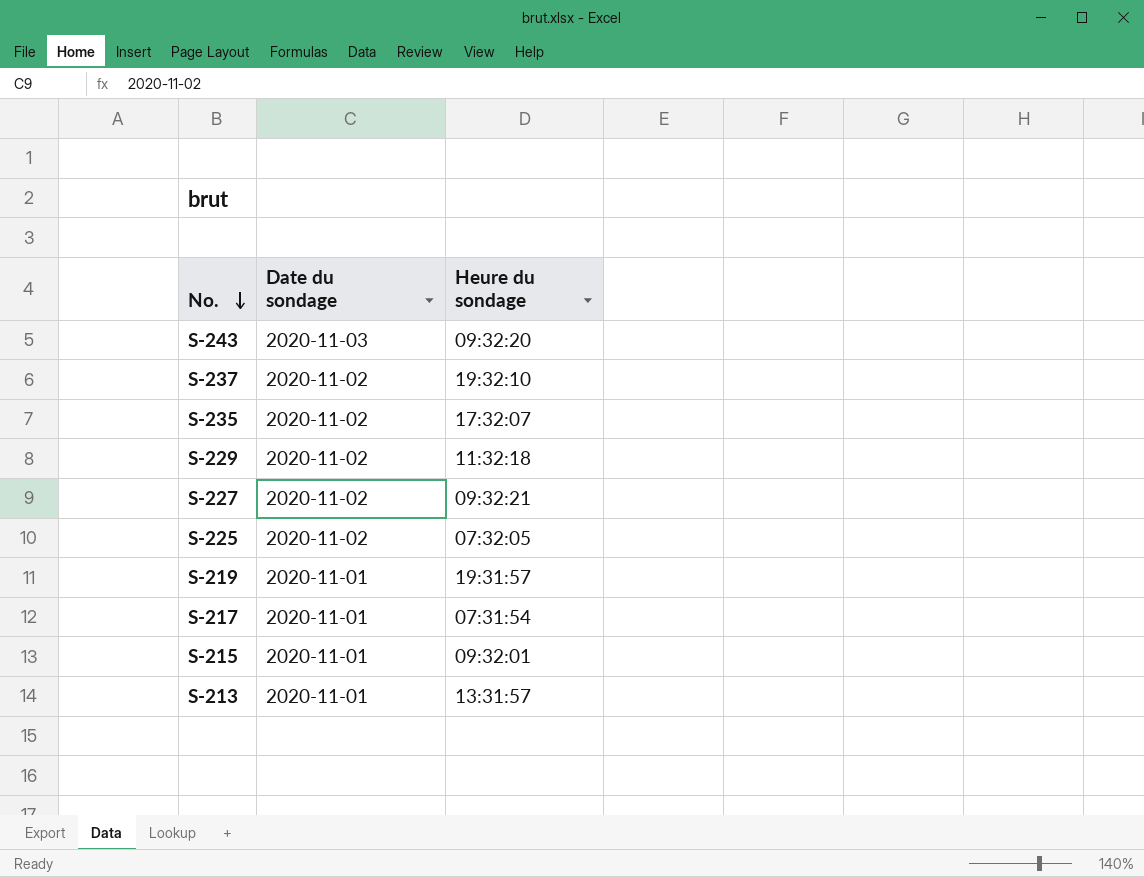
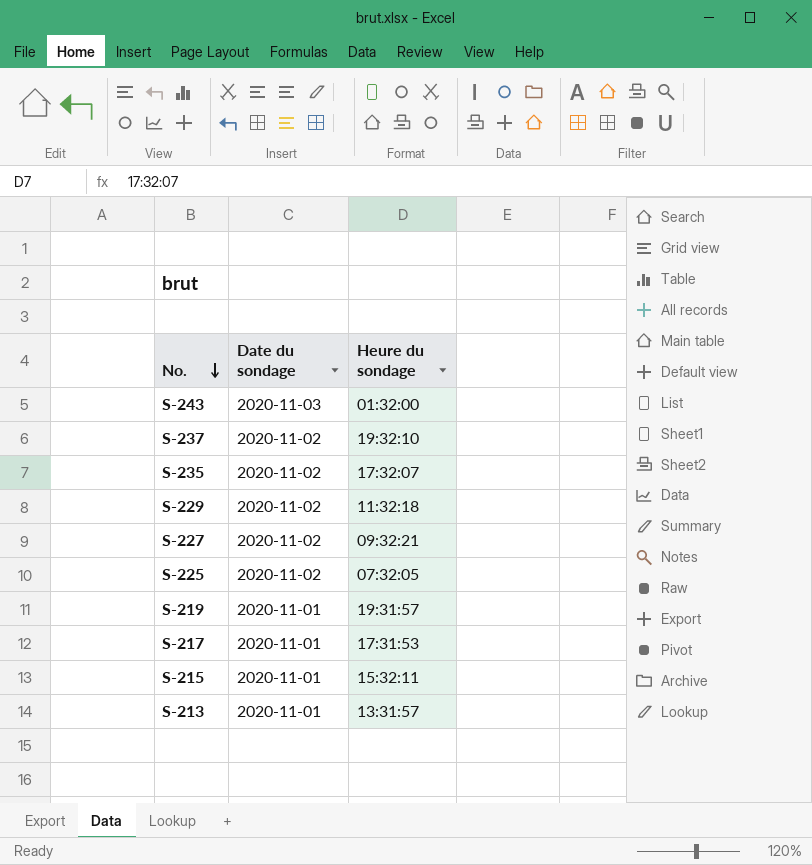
S-243 | Heure du sondage: 09:32:20 -> 01:32:00
S-217 | Heure du sondage: 07:31:54 -> 17:31:53
S-215 | Heure du sondage: 09:32:01 -> 15:32:11

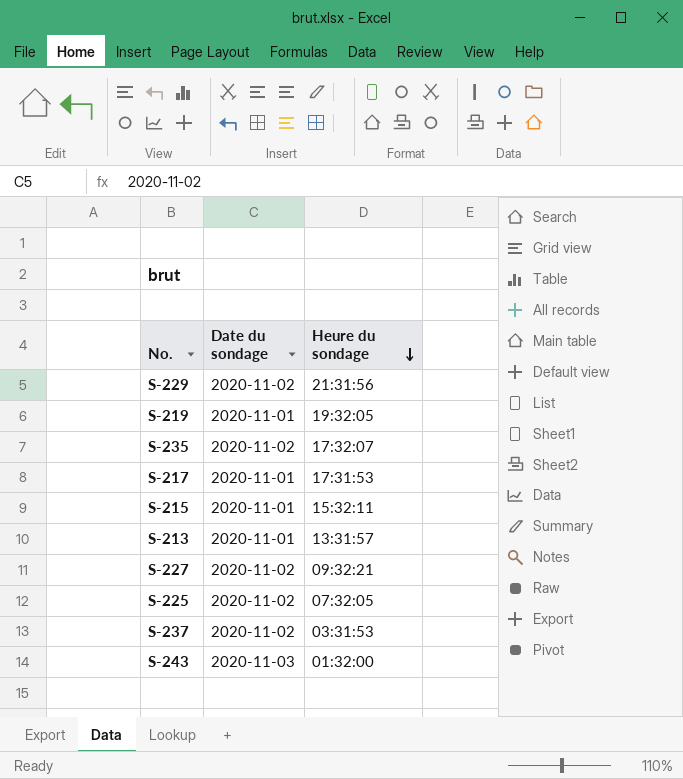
row order: No. descending -> Heure du sondage descending
S-229 | Heure du sondage: 11:32:18 -> 21:31:56
S-219 | Heure du sondage: 19:31:57 -> 19:32:05
S-237 | Heure du sondage: 19:32:10 -> 03:31:53

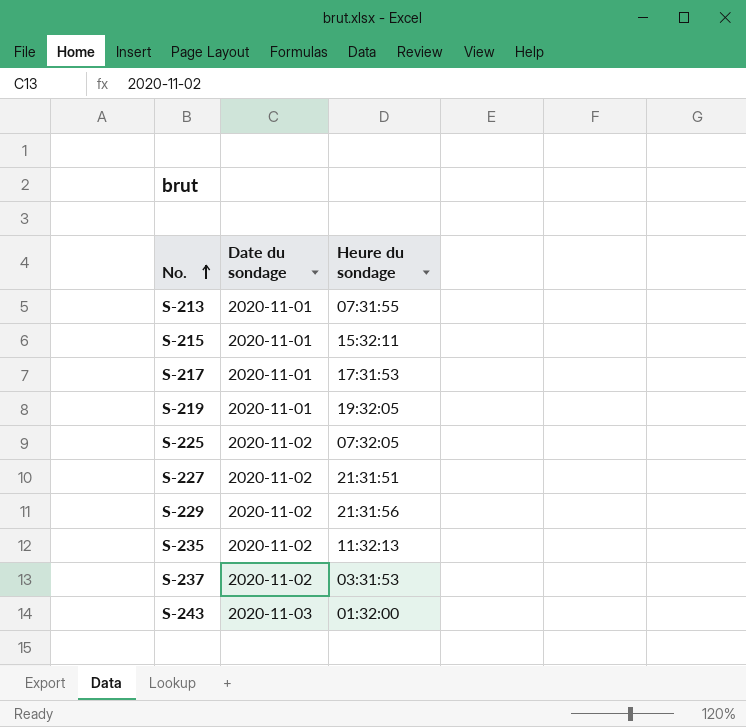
row order: Heure du sondage descending -> No. ascending
S-213 | Heure du sondage: 13:31:57 -> 07:31:55
S-227 | Heure du sondage: 09:32:21 -> 21:31:51
S-235 | Heure du sondage: 17:32:07 -> 11:32:13

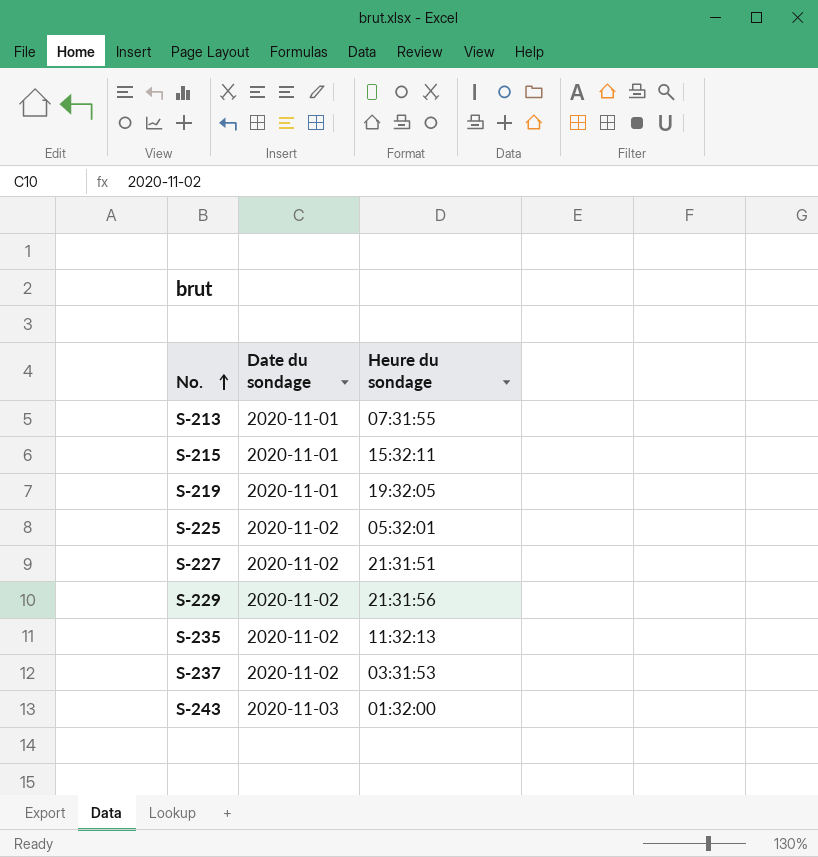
row S-217: 2020-11-01 | 17:31:53 -> none
S-225 | Heure du sondage: 07:32:05 -> 05:32:01

